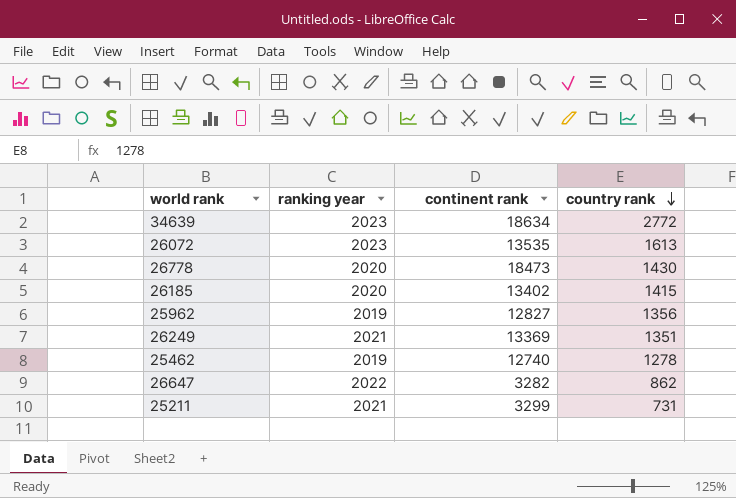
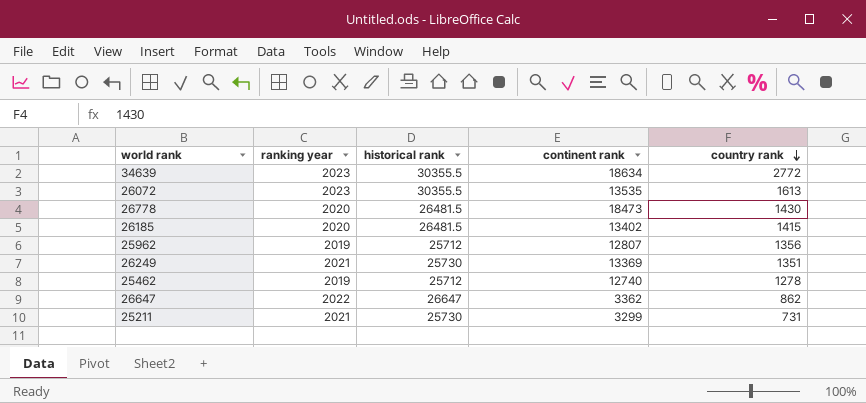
column historical rank | position: none -> 3
25962 | continent rank: 12827 -> 12807
26647 | continent rank: 3282 -> 3362

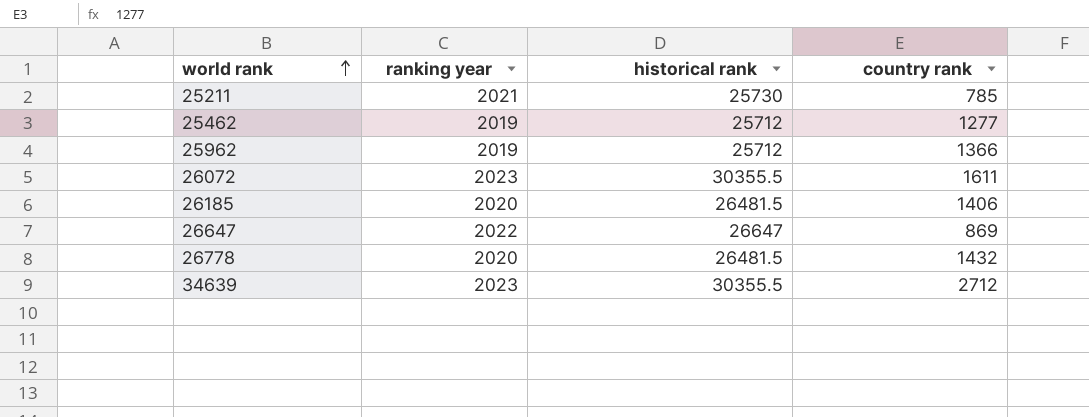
row order: country rank descending -> world rank ascending
column continent rank | position: 4 -> none
row 26249: 2021 | 25730 | 13369 | 1351 -> none
25211 | country rank: 731 -> 785
25462 | country rank: 1278 -> 1277
25962 | country rank: 1356 -> 1366
26072 | country rank: 1613 -> 1611
26185 | country rank: 1415 -> 1406
26647 | country rank: 862 -> 869
26778 | country rank: 1430 -> 1432
34639 | country rank: 2772 -> 2712

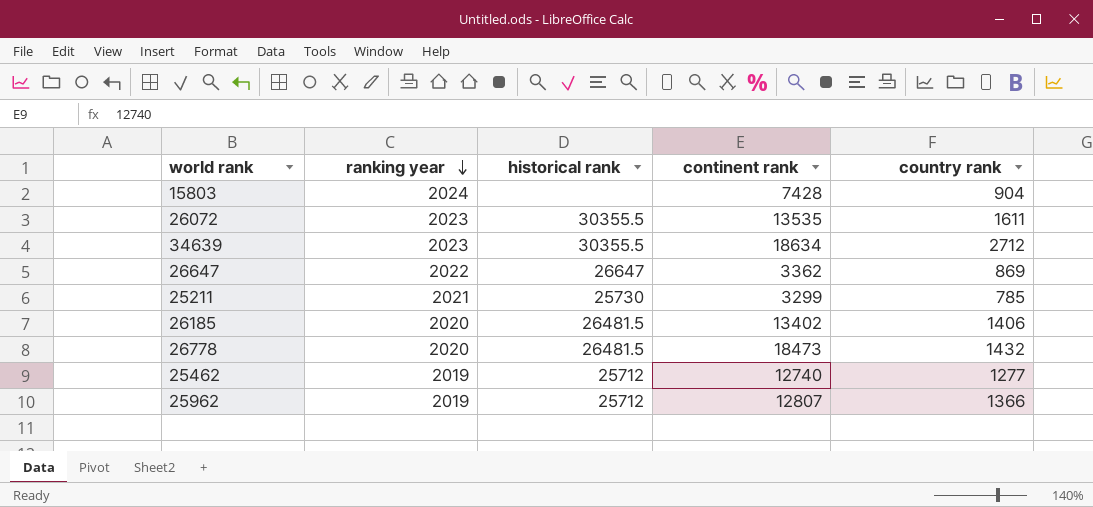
row order: world rank ascending -> ranking year descending
column continent rank | position: none -> 4
row 15803: none -> 2024 | none | 7428 | 904

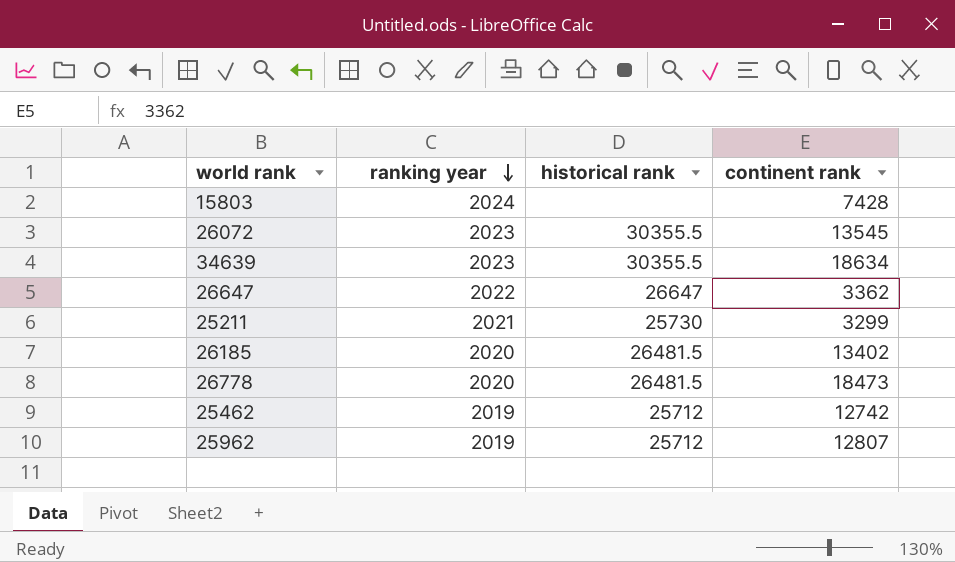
column country rank | position: 5 -> none
26072 | continent rank: 13535 -> 13545
25462 | continent rank: 12740 -> 12742

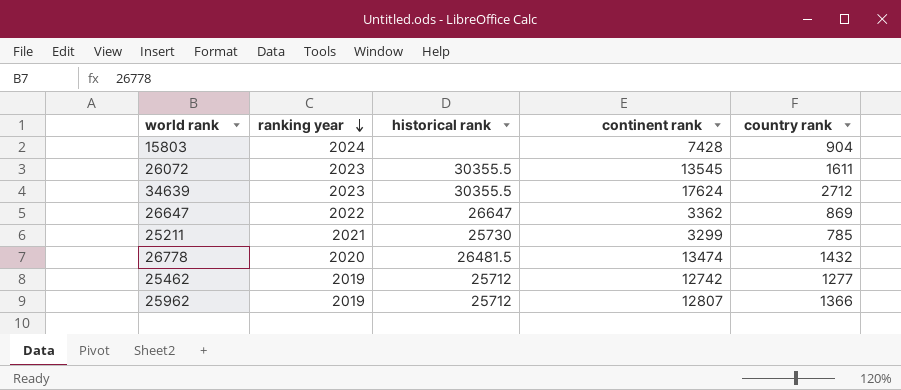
column country rank | position: none -> 5
row 26185: 2020 | 26481.5 | 13402 -> none
34639 | continent rank: 18634 -> 17624
26778 | continent rank: 18473 -> 13474

